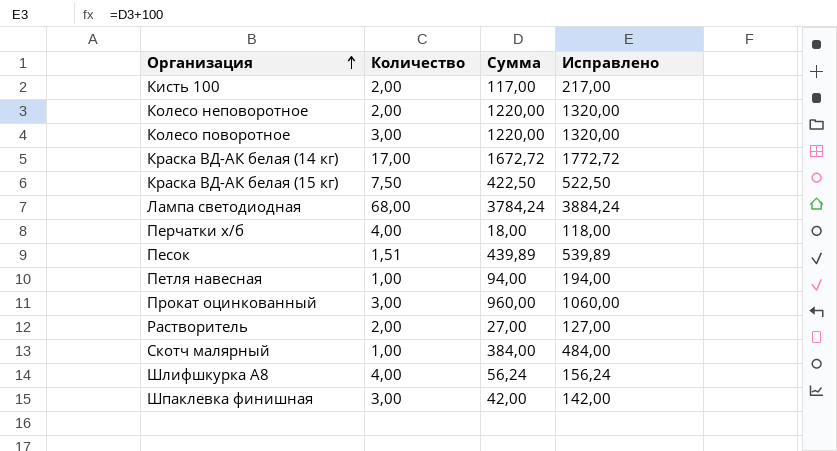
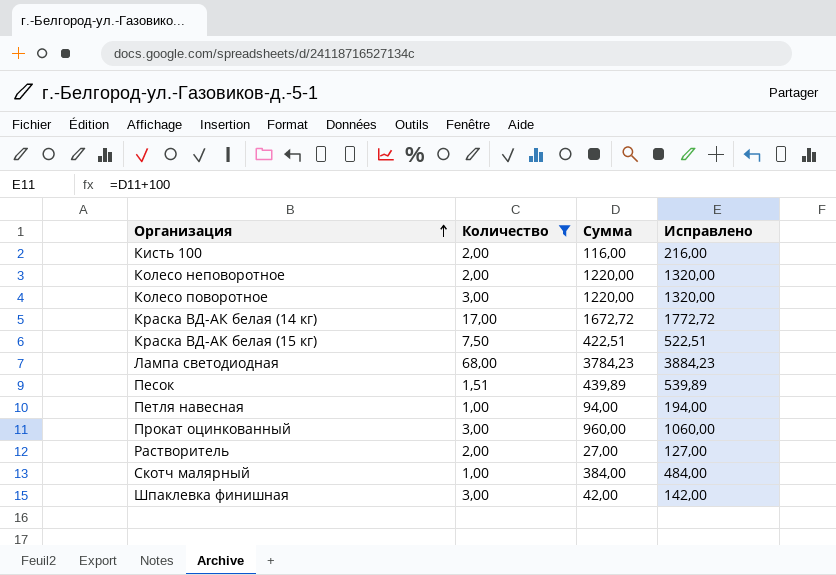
filter: none -> Количество != 4,00
Кисть 100 | Сумма: 117,00 -> 116,00
Кисть 100 | Исправлено: 217,00 -> 216,00
Краска ВД-АК белая (15 кг) | Сумма: 422,50 -> 422,51
Краска ВД-АК белая (15 кг) | Исправлено: 522,50 -> 522,51
Лампа светодиодная | Сумма: 3784,24 -> 3784,23
Лампа светодиодная | Исправлено: 3884,24 -> 3884,23

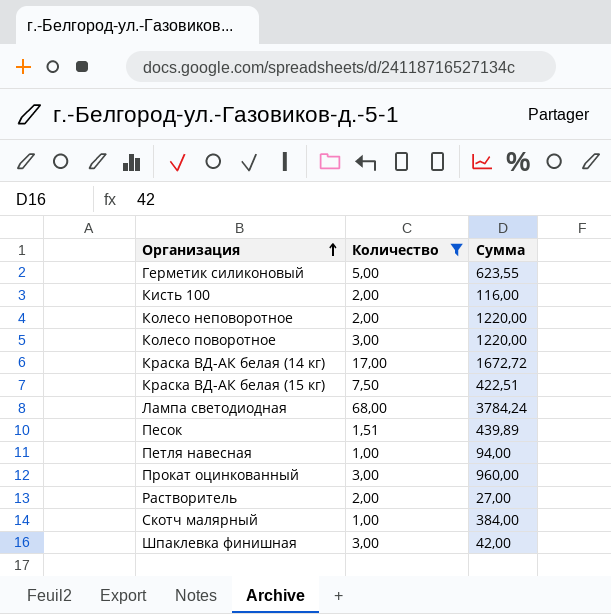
column Исправлено | formula: [Сумма] + 100 -> none
row Герметик силиконовый: none -> 5,00 | 623,55
Лампа светодиодная | Сумма: 3784,23 -> 3784,24

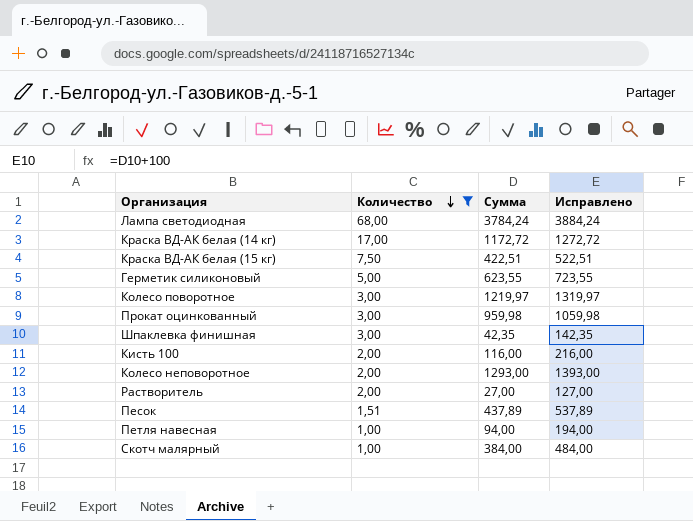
row order: Организация ascending -> Количество descending
column Исправлено | formula: none -> [Сумма] + 100
Краска ВД-АК белая (14 кг) | Сумма: 1672,72 -> 1172,72
Колесо поворотное | Сумма: 1220,00 -> 1219,97
Прокат оцинкованный | Сумма: 960,00 -> 959,98
Шпаклевка финишная | Сумма: 42,00 -> 42,35
Колесо неповоротное | Сумма: 1220,00 -> 1293,00
Песок | Сумма: 439,89 -> 437,89

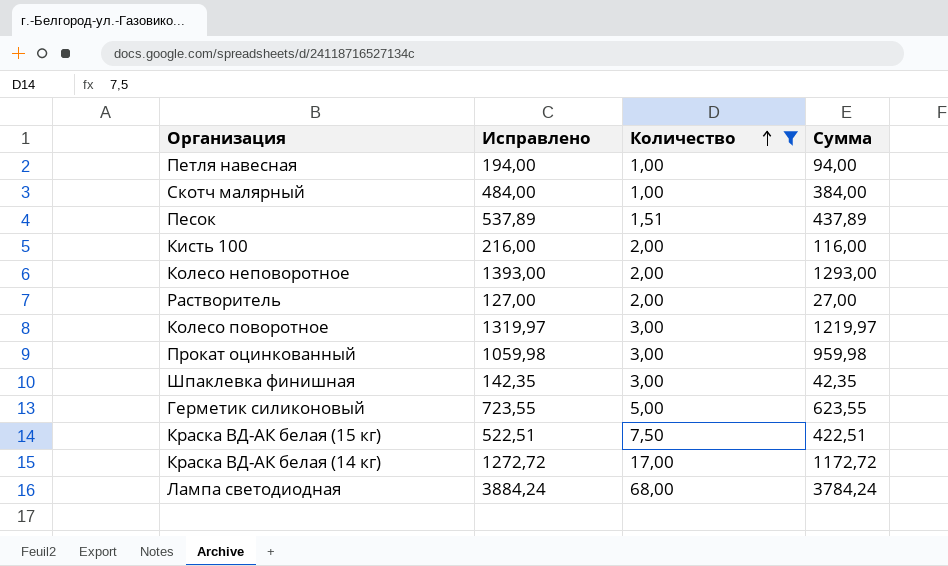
row order: Количество descending -> Количество ascending
column Исправлено | position: 4 -> 2

